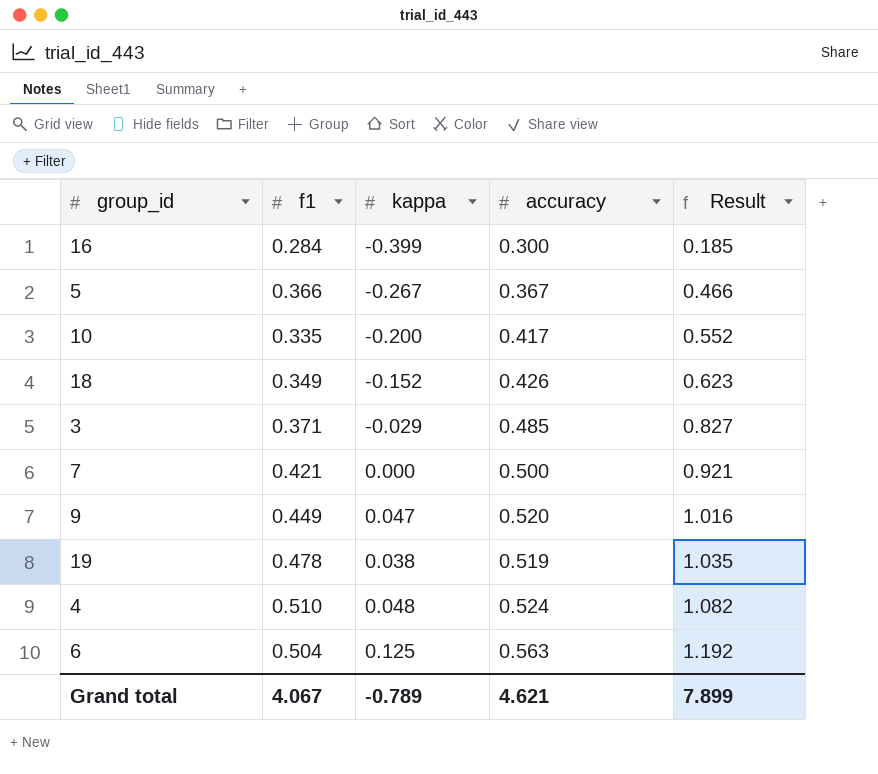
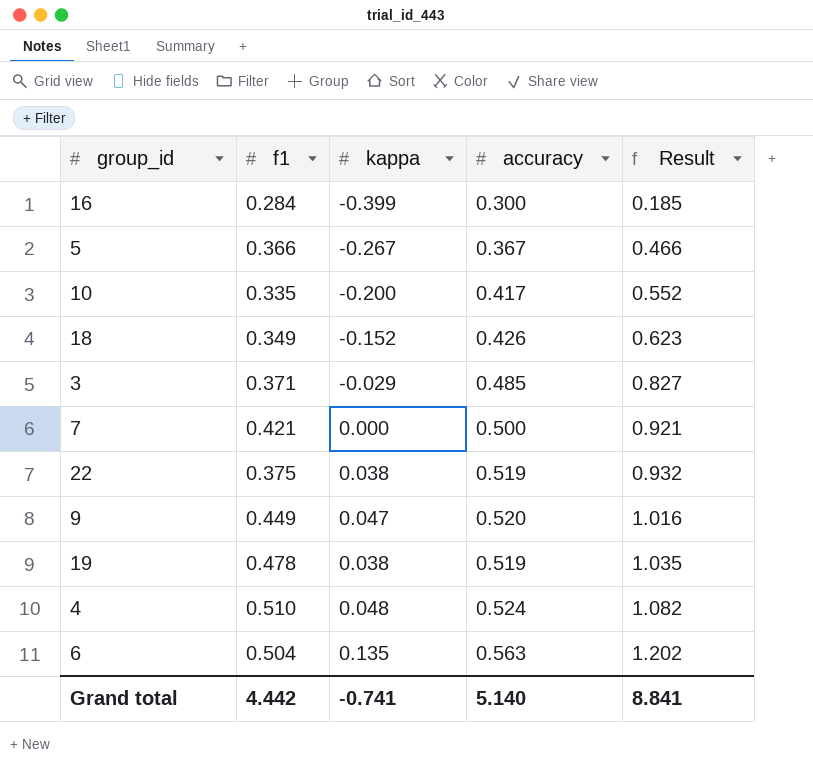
row 22: none -> 0.375 | 0.038 | 0.519 | 0.932
6 | kappa: 0.125 -> 0.135
6 | Result: 1.192 -> 1.202
Grand total | f1: 4.067 -> 4.442
Grand total | kappa: -0.789 -> -0.741
Grand total | accuracy: 4.621 -> 5.140
Grand total | Result: 7.899 -> 8.841

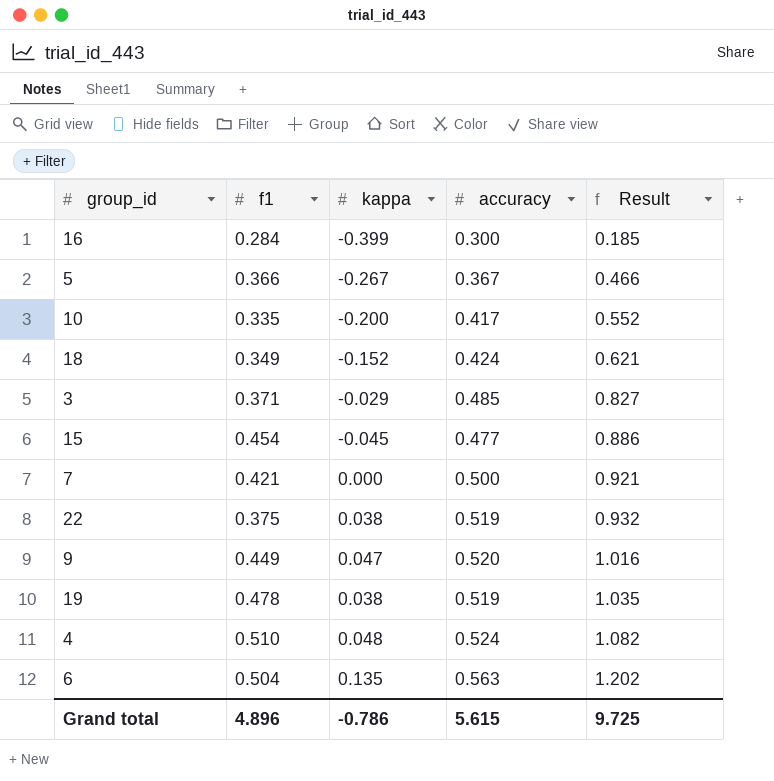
18 | accuracy: 0.426 -> 0.424
18 | Result: 0.623 -> 0.621
row 15: none -> 0.454 | -0.045 | 0.477 | 0.886
Grand total | f1: 4.442 -> 4.896
Grand total | kappa: -0.741 -> -0.786
Grand total | accuracy: 5.140 -> 5.615
Grand total | Result: 8.841 -> 9.725

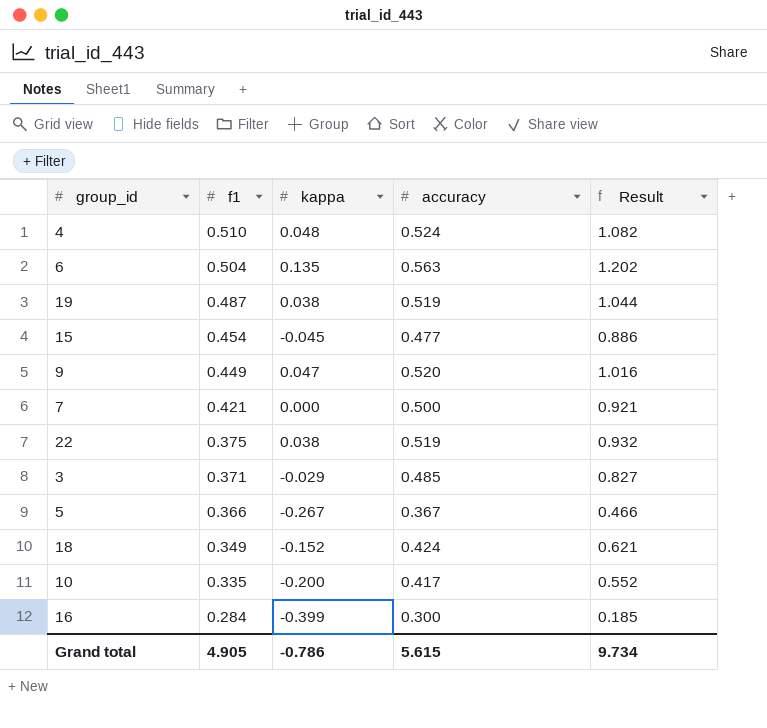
row order: Result ascending -> f1 descending
19 | f1: 0.478 -> 0.487
19 | Result: 1.035 -> 1.044
Grand total | f1: 4.896 -> 4.905
Grand total | Result: 9.725 -> 9.734

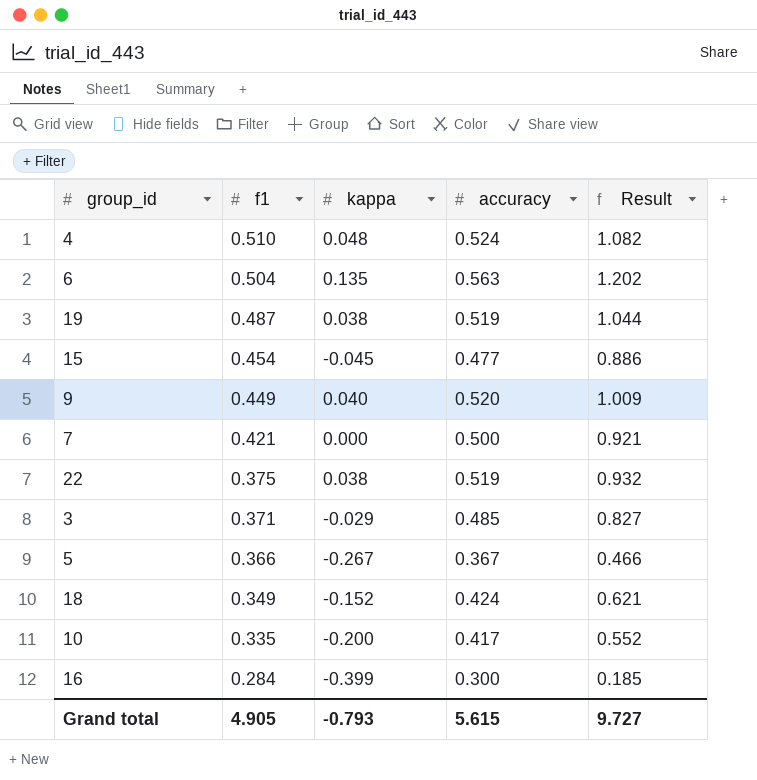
9 | kappa: 0.047 -> 0.040
9 | Result: 1.016 -> 1.009
Grand total | kappa: -0.786 -> -0.793
Grand total | Result: 9.734 -> 9.727

